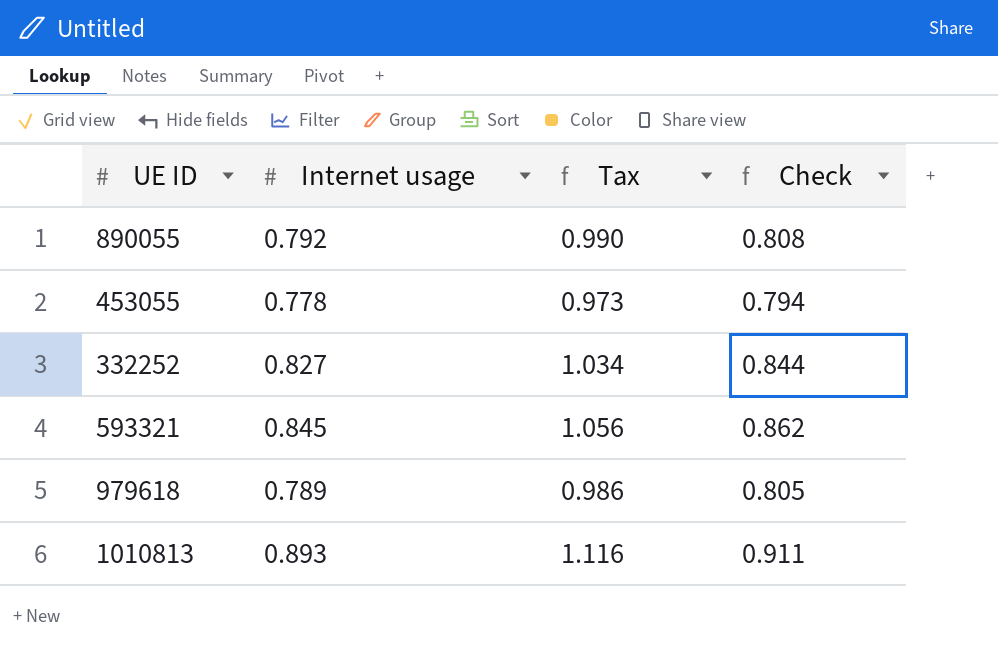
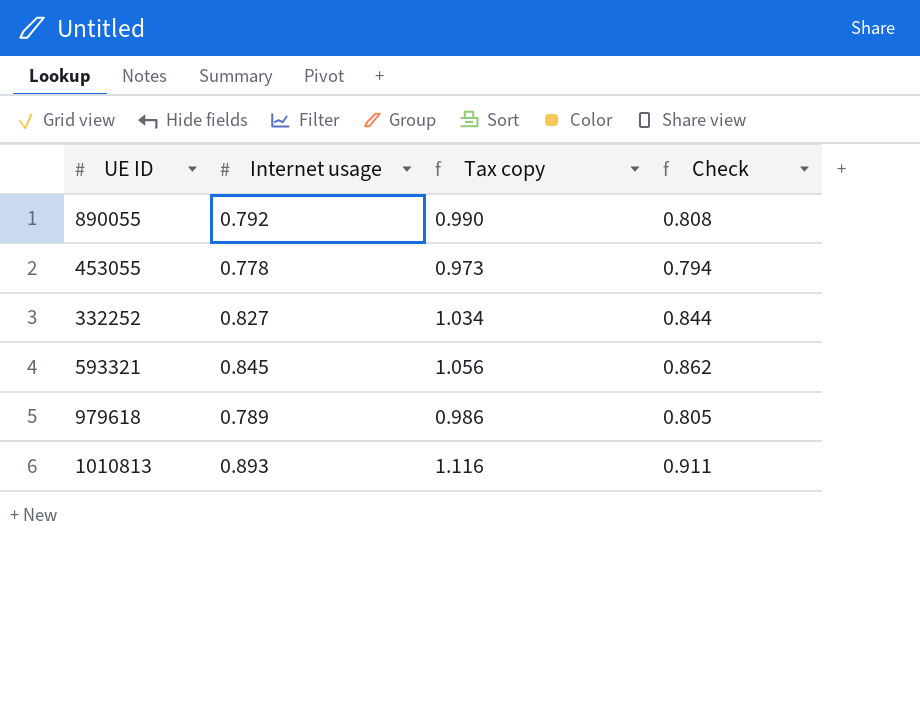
column name: Tax -> Tax copy

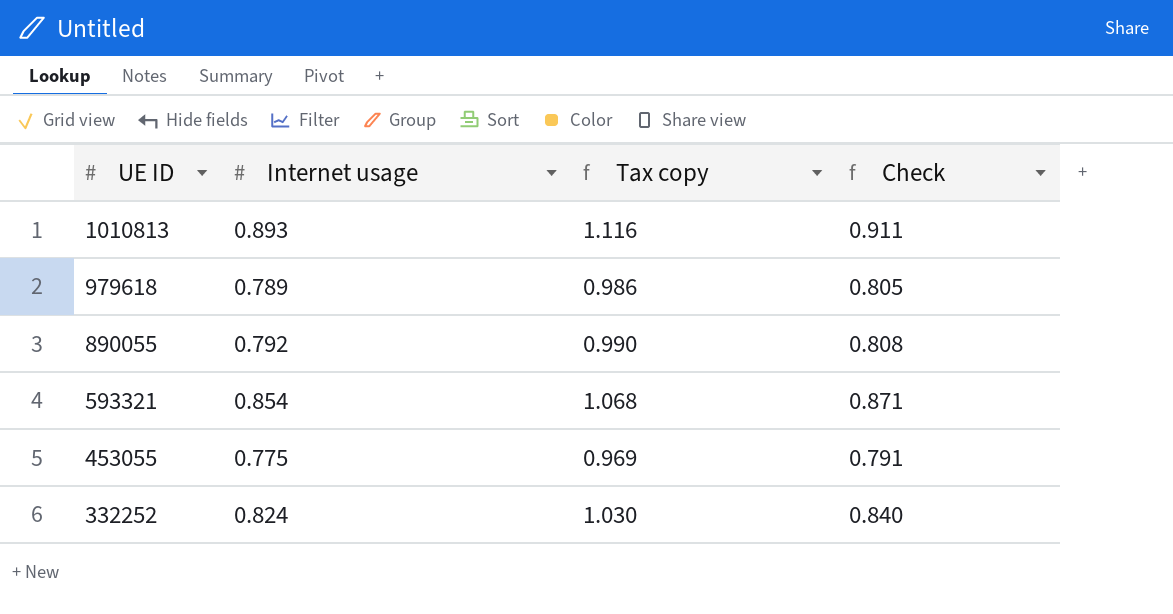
row order: none -> UE ID descending
593321 | Internet usage: 0.845 -> 0.854
593321 | Tax copy: 1.056 -> 1.068
593321 | Check: 0.862 -> 0.871
453055 | Internet usage: 0.778 -> 0.775
453055 | Tax copy: 0.973 -> 0.969
453055 | Check: 0.794 -> 0.791
332252 | Internet usage: 0.827 -> 0.824
332252 | Tax copy: 1.034 -> 1.030
332252 | Check: 0.844 -> 0.840

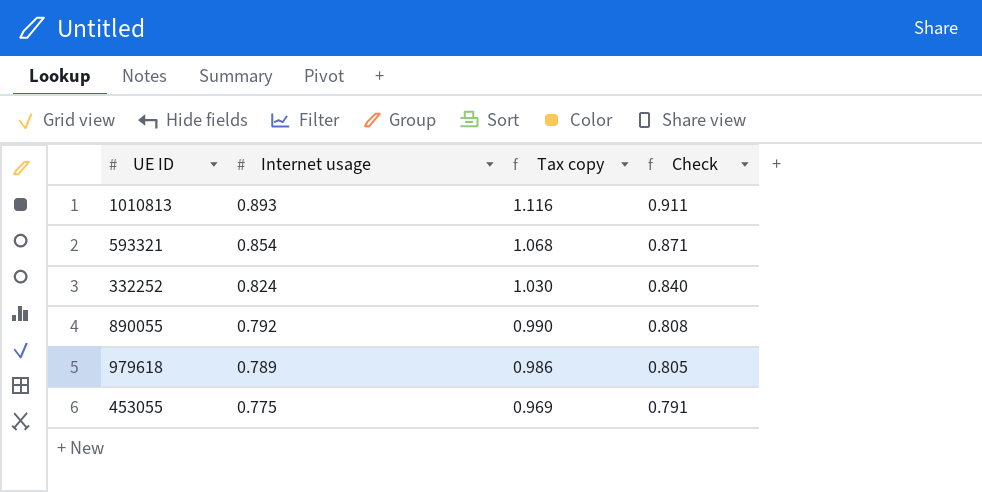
row order: UE ID descending -> Internet usage descending

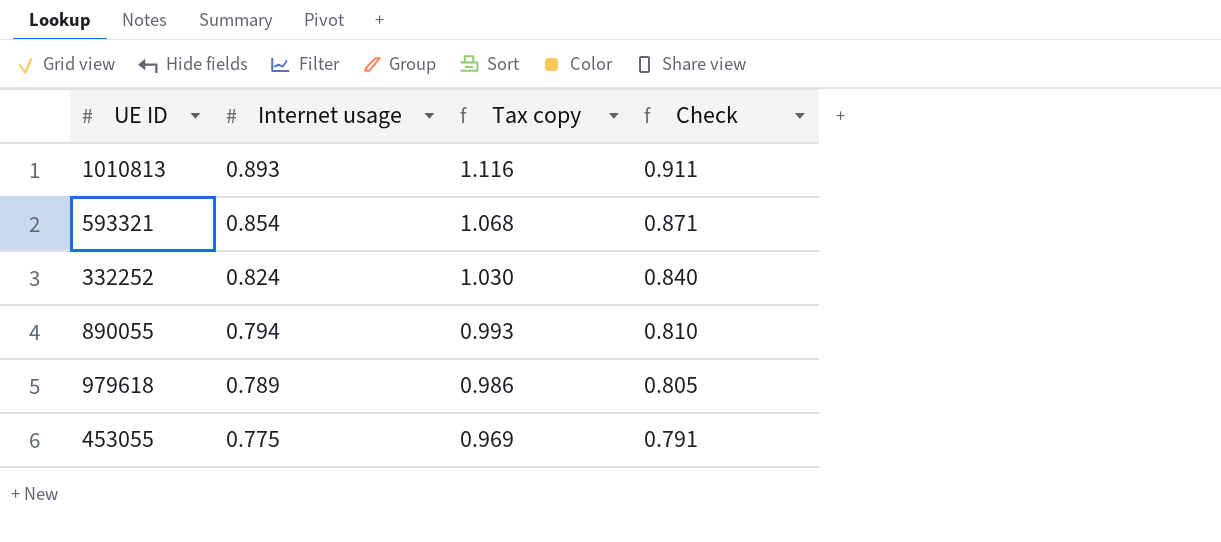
890055 | Internet usage: 0.792 -> 0.794
890055 | Tax copy: 0.990 -> 0.993
890055 | Check: 0.808 -> 0.810

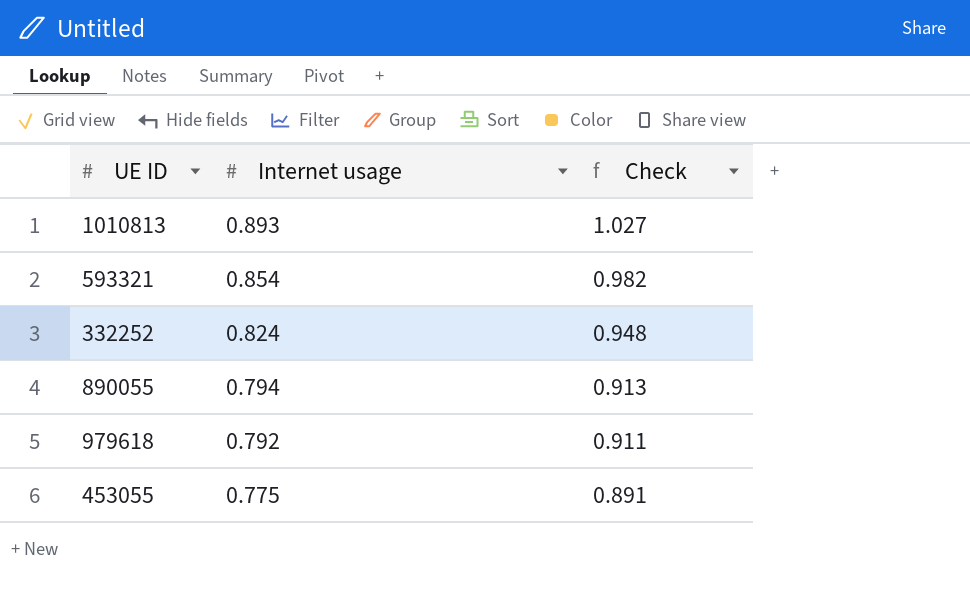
column Tax copy | formula: [Internet usage] * 1.25 -> none
column Check | formula: [Internet usage] * 1.02 -> [Internet usage] * 1.15
979618 | Internet usage: 0.789 -> 0.792

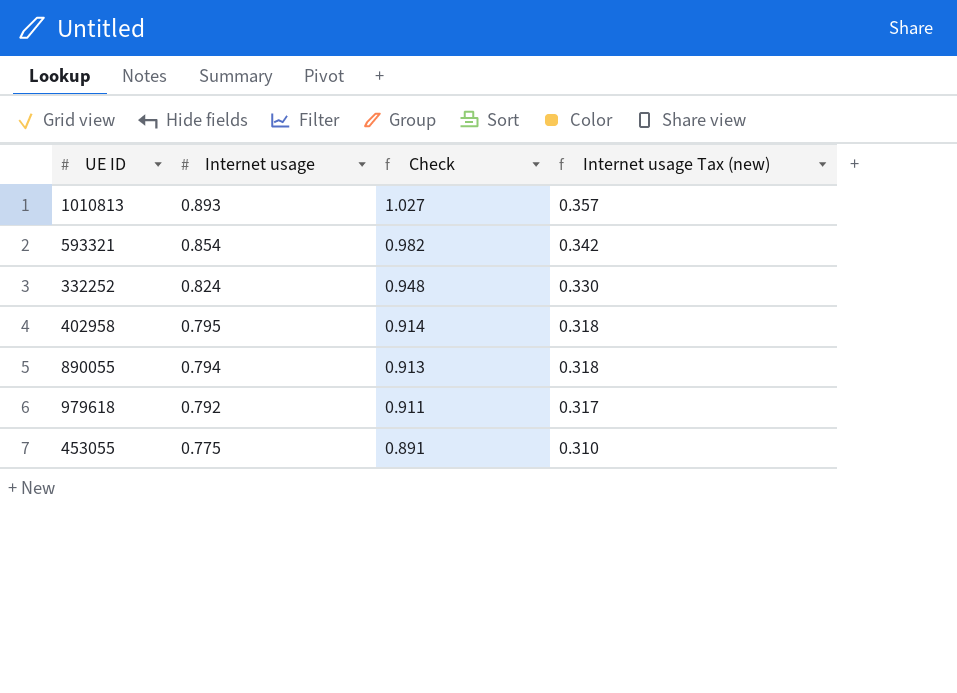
column Internet usage Tax (new) | formula: none -> [Internet usage] * 0.4
row 402958: none -> 0.795 | 0.914 | 0.318

